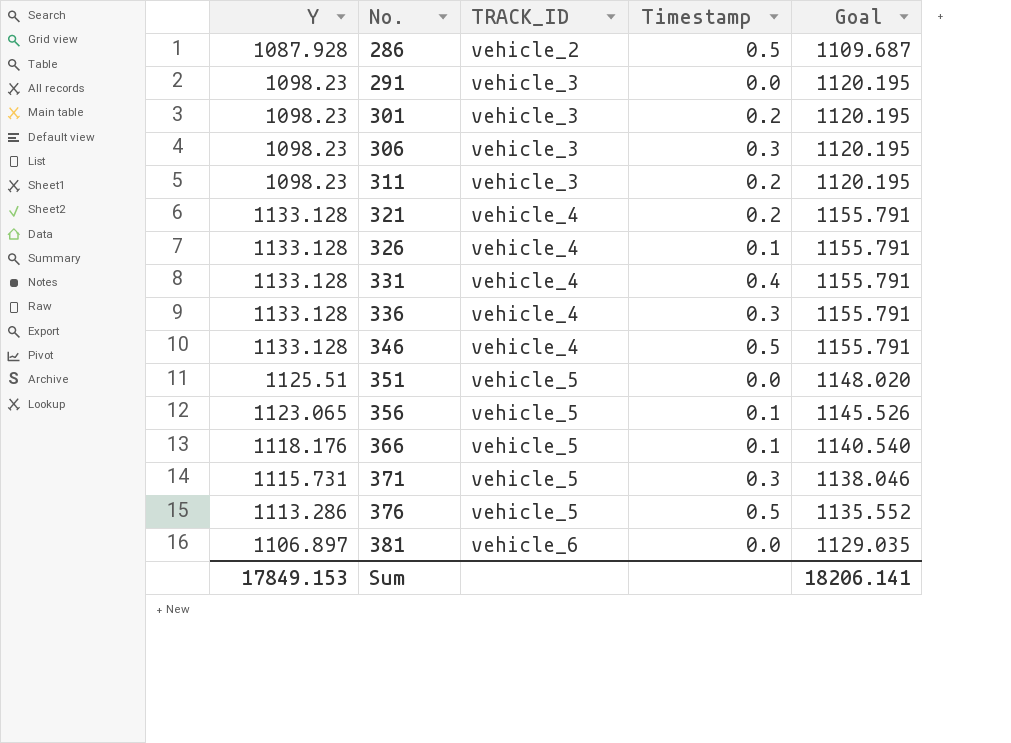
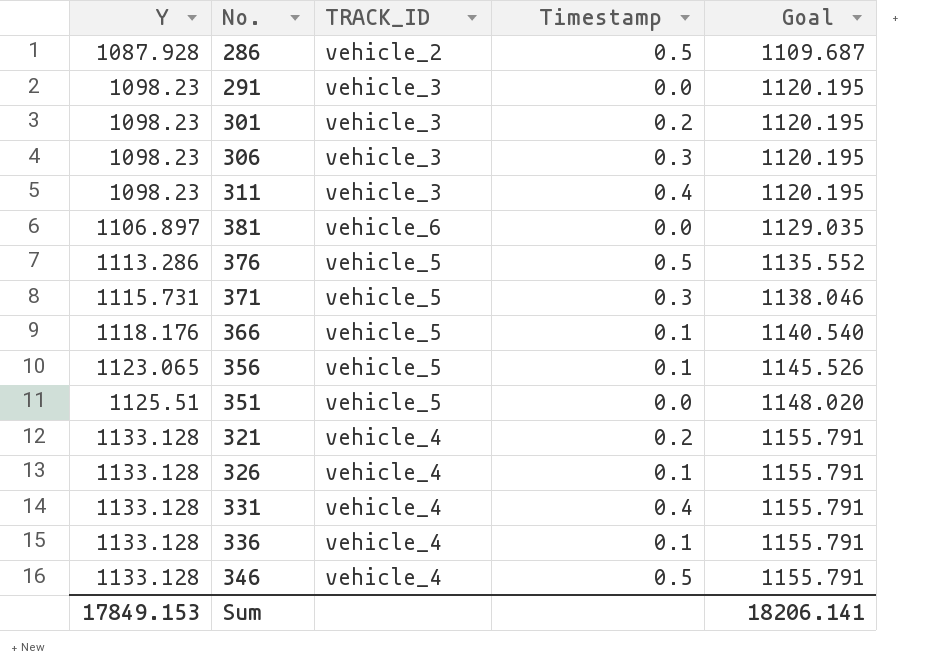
row order: No. ascending -> Y ascending
311 | Timestamp: 0.2 -> 0.4
336 | Timestamp: 0.3 -> 0.1

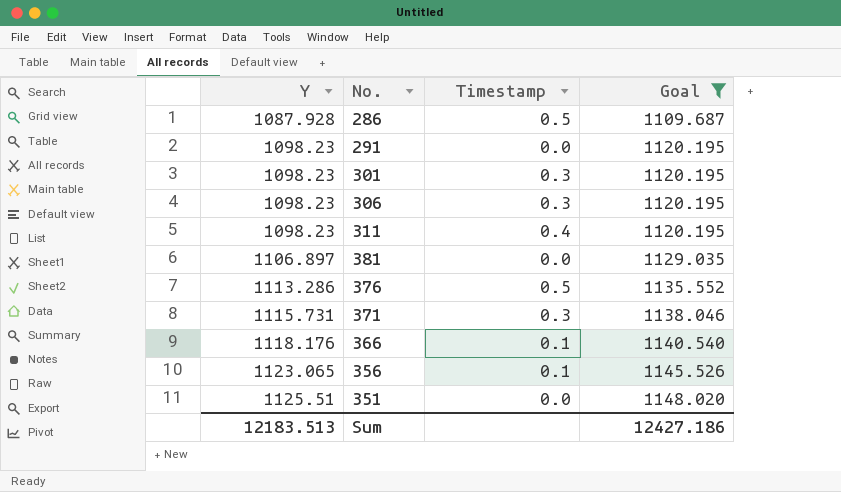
filter: none -> Goal != 1155.791
column TRACK_ID | position: 3 -> none
301 | Timestamp: 0.2 -> 0.3
Sum | Y: 17849.153 -> 12183.513
Sum | Goal: 18206.141 -> 12427.186

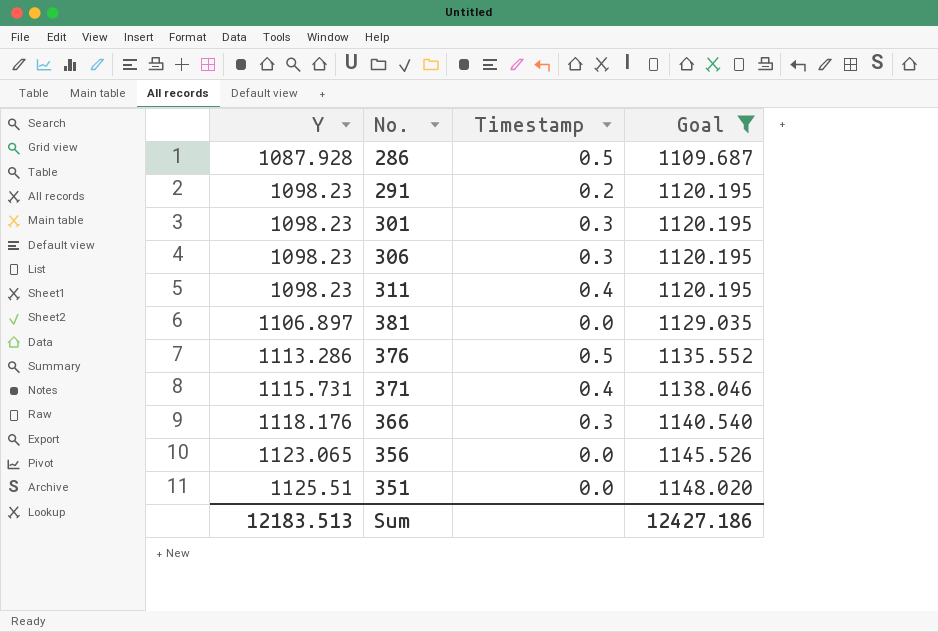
291 | Timestamp: 0.0 -> 0.2
371 | Timestamp: 0.3 -> 0.4
366 | Timestamp: 0.1 -> 0.3
356 | Timestamp: 0.1 -> 0.0

